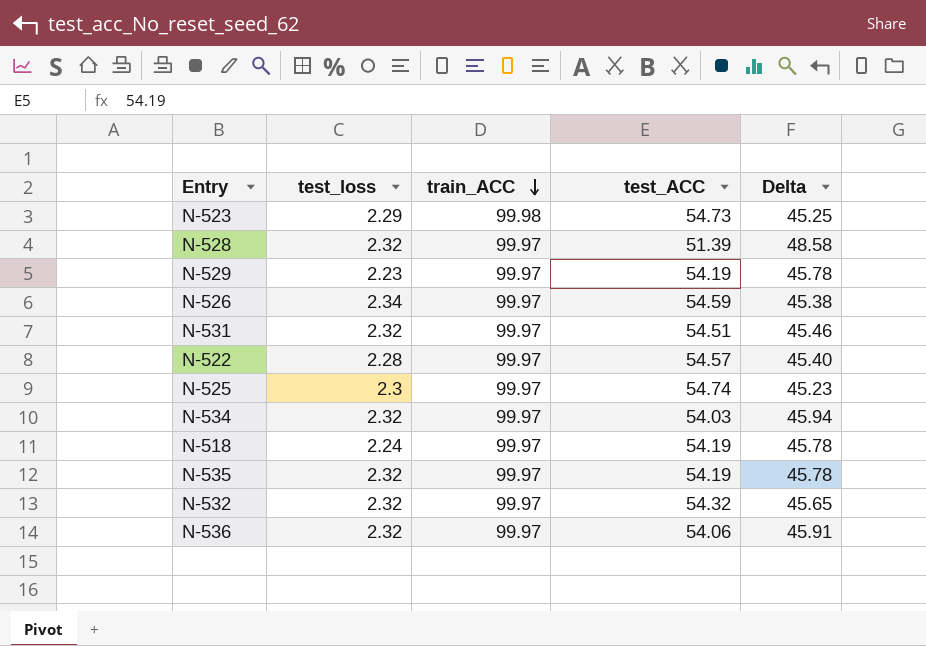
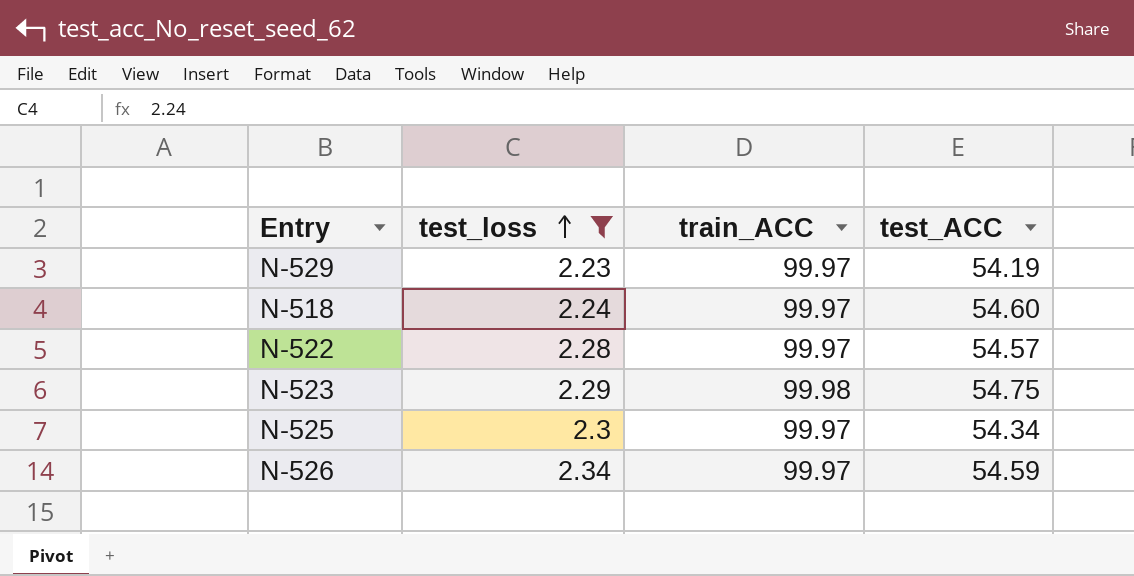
filter: none -> test_loss != 2.32
row order: train_ACC descending -> test_loss ascending
column Delta | formula: [train_ACC] - [test_ACC] -> none
N-518 | test_ACC: 54.19 -> 54.60
N-523 | test_ACC: 54.73 -> 54.75
N-525 | test_ACC: 54.74 -> 54.34

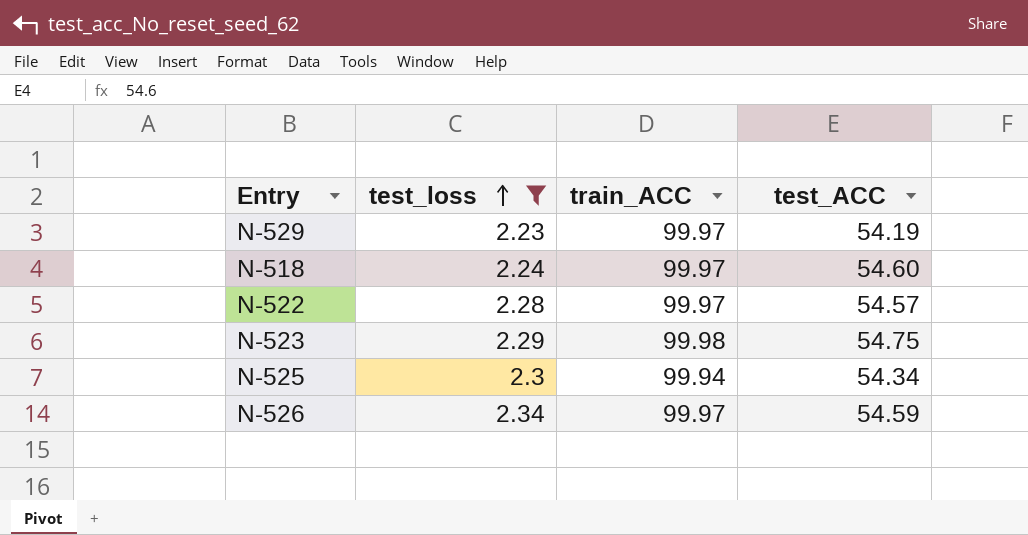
N-525 | train_ACC: 99.97 -> 99.94

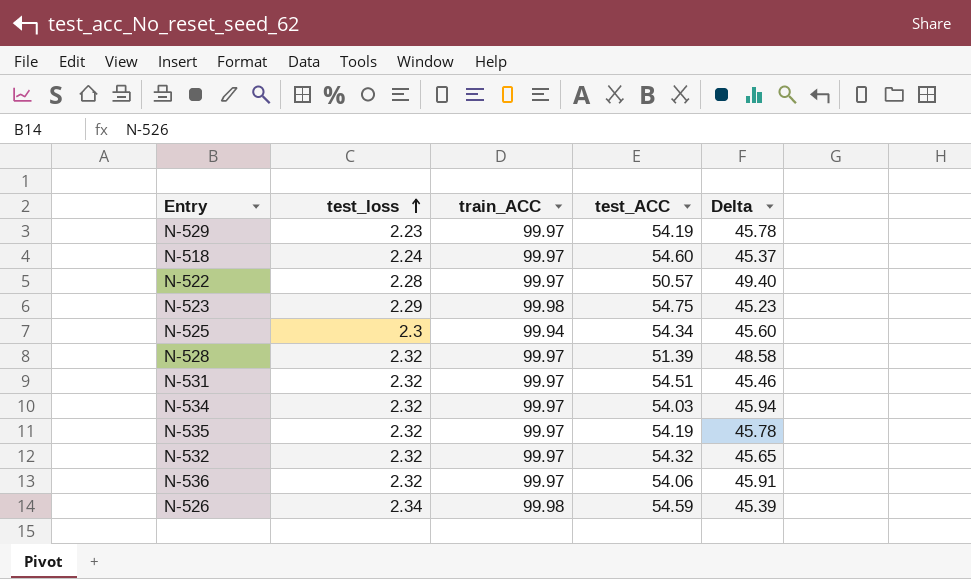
filter: test_loss != 2.32 -> none
column Delta | formula: none -> [train_ACC] - [test_ACC]
N-522 | test_ACC: 54.57 -> 50.57
N-526 | train_ACC: 99.97 -> 99.98

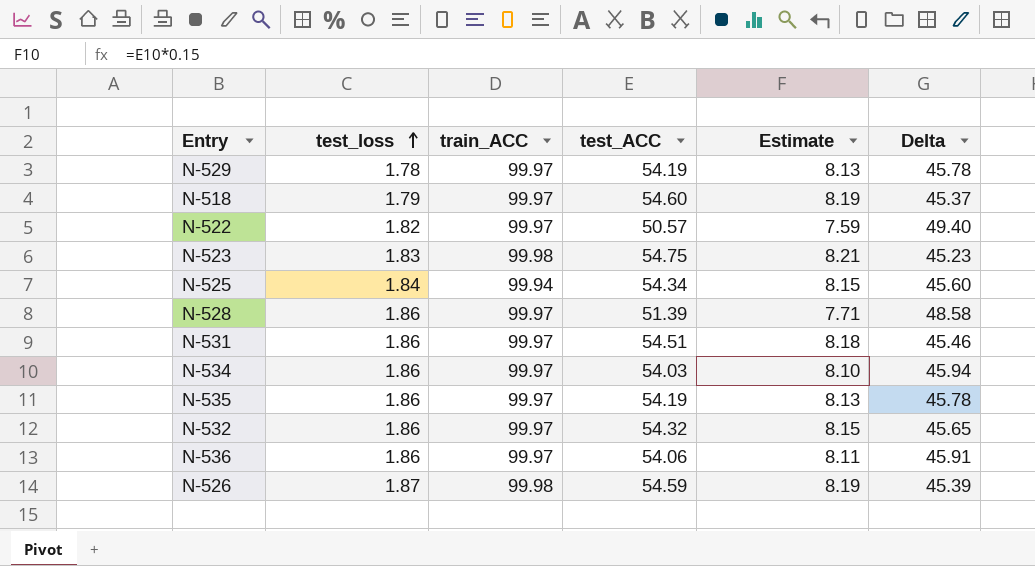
column Estimate | formula: none -> [test_ACC] * 0.15
N-529 | test_loss: 2.23 -> 1.78
N-518 | test_loss: 2.24 -> 1.79
N-522 | test_loss: 2.28 -> 1.82
N-523 | test_loss: 2.29 -> 1.83
N-525 | test_loss: 2.3 -> 1.84
N-528 | test_loss: 2.32 -> 1.86
N-531 | test_loss: 2.32 -> 1.86
N-534 | test_loss: 2.32 -> 1.86
N-535 | test_loss: 2.32 -> 1.86
N-532 | test_loss: 2.32 -> 1.86
N-536 | test_loss: 2.32 -> 1.86
N-526 | test_loss: 2.34 -> 1.87

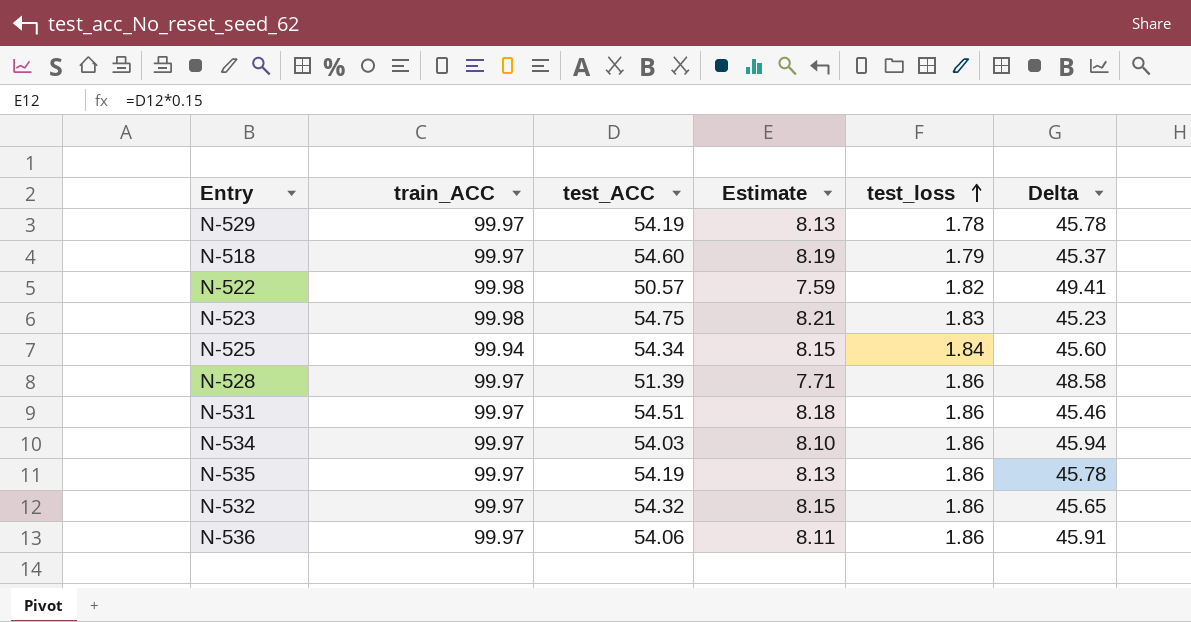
column test_loss | position: 2 -> 5
row N-526: 1.87 | 99.98 | 54.59 | 8.19 | 45.39 -> none
N-522 | train_ACC: 99.97 -> 99.98
N-522 | Delta: 49.40 -> 49.41

